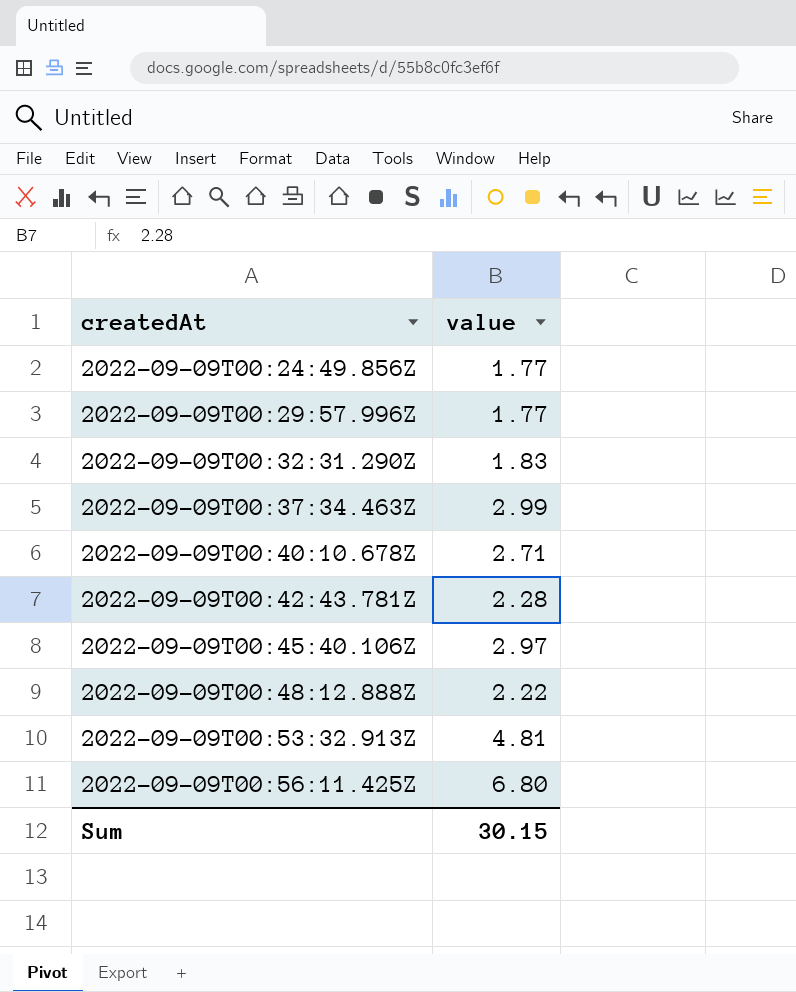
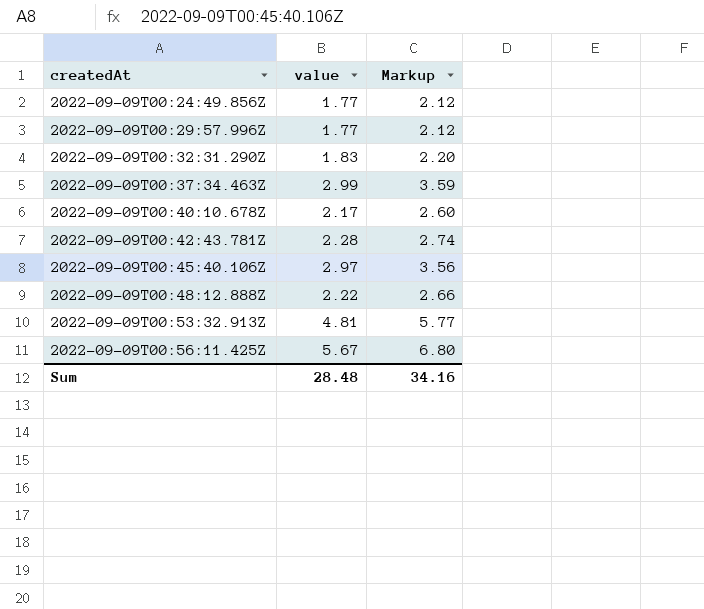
column Markup | formula: none -> [value] * 1.2
2022-09-09T00:40:10.678Z | value: 2.71 -> 2.17
2022-09-09T00:56:11.425Z | value: 6.80 -> 5.67
Sum | value: 30.15 -> 28.48

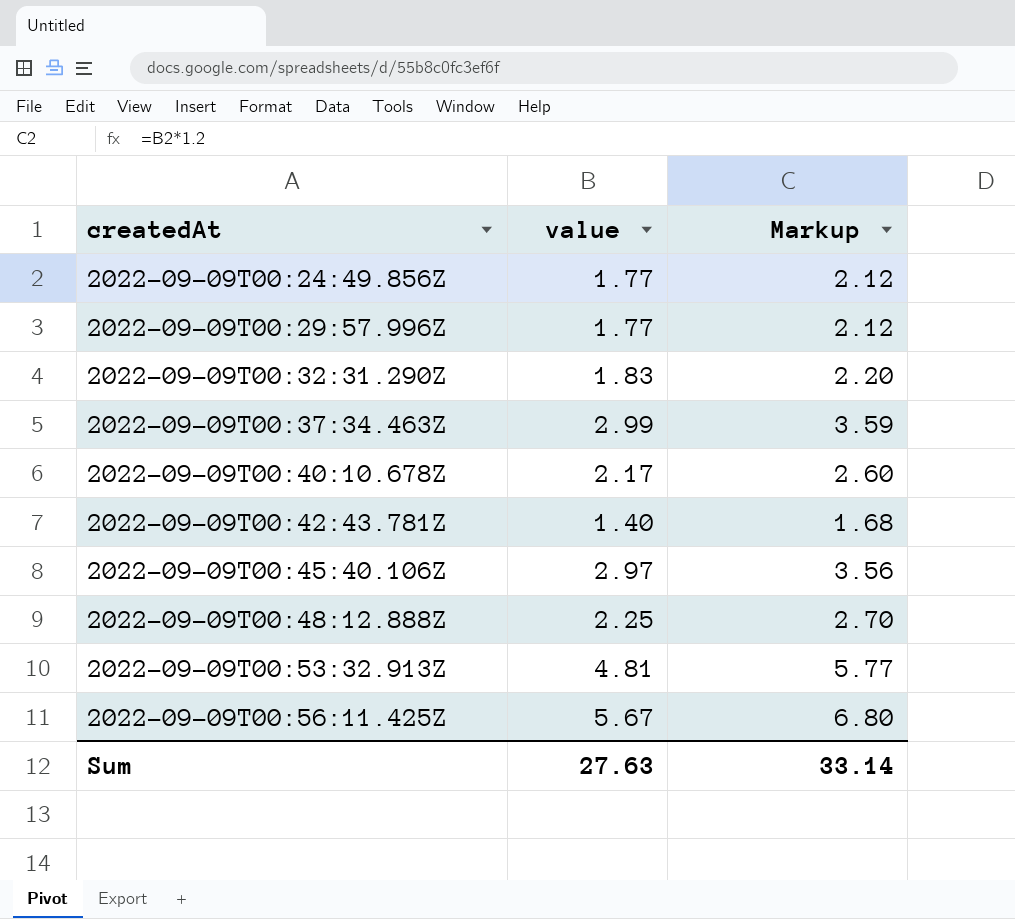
2022-09-09T00:42:43.781Z | value: 2.28 -> 1.40
2022-09-09T00:42:43.781Z | Markup: 2.74 -> 1.68
2022-09-09T00:48:12.888Z | value: 2.22 -> 2.25
2022-09-09T00:48:12.888Z | Markup: 2.66 -> 2.70
Sum | value: 28.48 -> 27.63
Sum | Markup: 34.16 -> 33.14

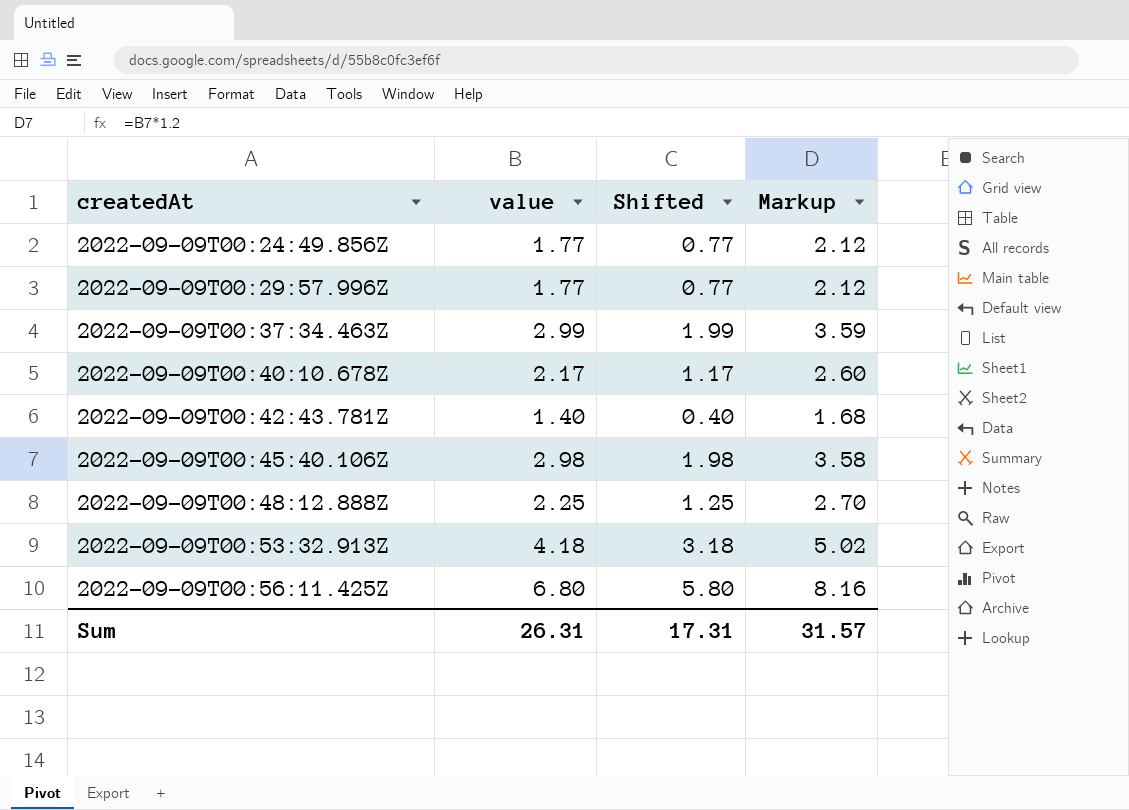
column Shifted | formula: none -> [value] - 1
row 2022-09-09T00:32:31.290Z: 1.83 | 2.20 -> none
2022-09-09T00:45:40.106Z | value: 2.97 -> 2.98
2022-09-09T00:45:40.106Z | Markup: 3.56 -> 3.58
2022-09-09T00:53:32.913Z | value: 4.81 -> 4.18
2022-09-09T00:53:32.913Z | Markup: 5.77 -> 5.02
2022-09-09T00:56:11.425Z | value: 5.67 -> 6.80
2022-09-09T00:56:11.425Z | Markup: 6.80 -> 8.16
Sum | value: 27.63 -> 26.31
Sum | Markup: 33.14 -> 31.57

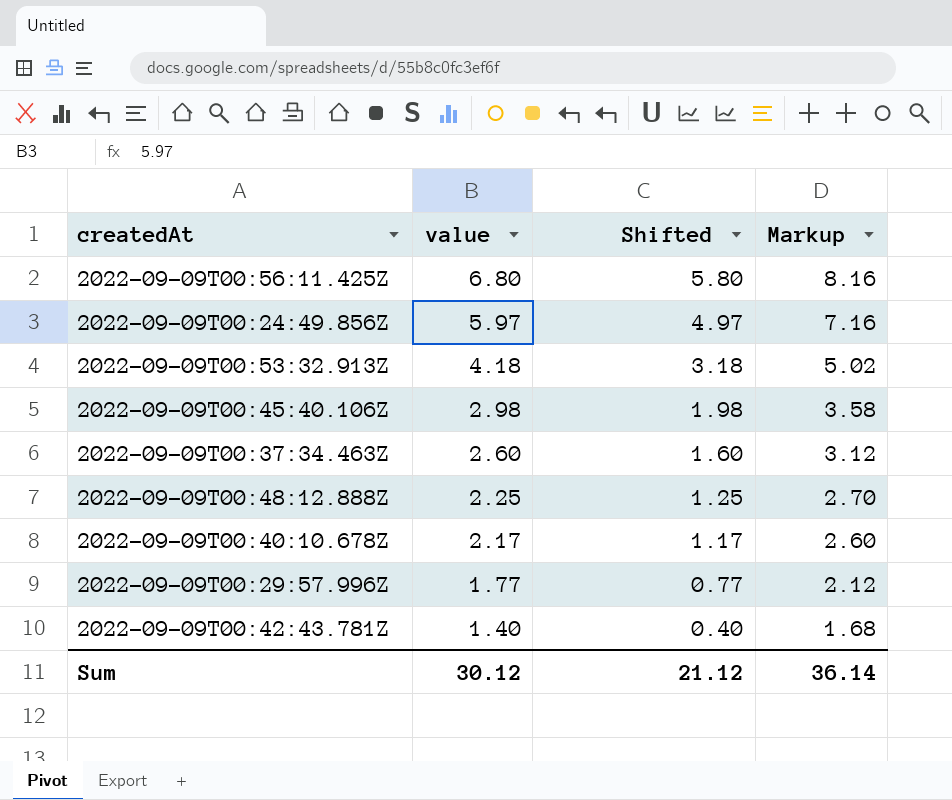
row order: createdAt ascending -> value descending
2022-09-09T00:24:49.856Z | value: 1.77 -> 5.97
2022-09-09T00:24:49.856Z | Shifted: 0.77 -> 4.97
2022-09-09T00:24:49.856Z | Markup: 2.12 -> 7.16
2022-09-09T00:37:34.463Z | value: 2.99 -> 2.60
2022-09-09T00:37:34.463Z | Shifted: 1.99 -> 1.60
2022-09-09T00:37:34.463Z | Markup: 3.59 -> 3.12
Sum | value: 26.31 -> 30.12
Sum | Shifted: 17.31 -> 21.12
Sum | Markup: 31.57 -> 36.14

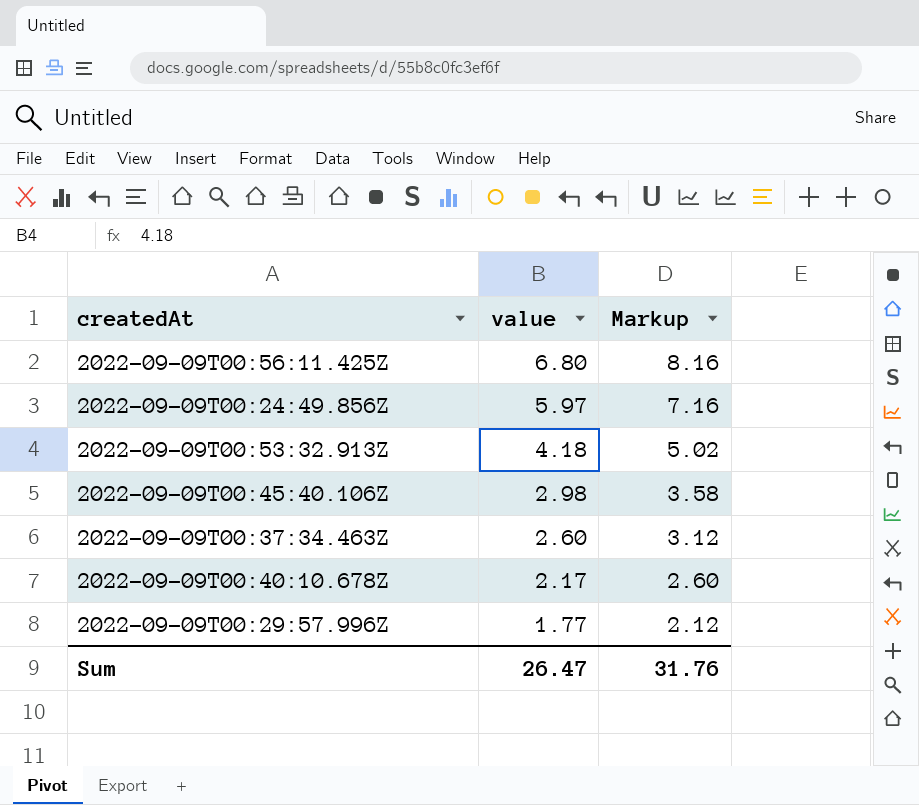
column Shifted | formula: [value] - 1 -> none
row 2022-09-09T00:48:12.888Z: 2.25 | 1.25 | 2.70 -> none
row 2022-09-09T00:42:43.781Z: 1.40 | 0.40 | 1.68 -> none
Sum | value: 30.12 -> 26.47
Sum | Markup: 36.14 -> 31.76

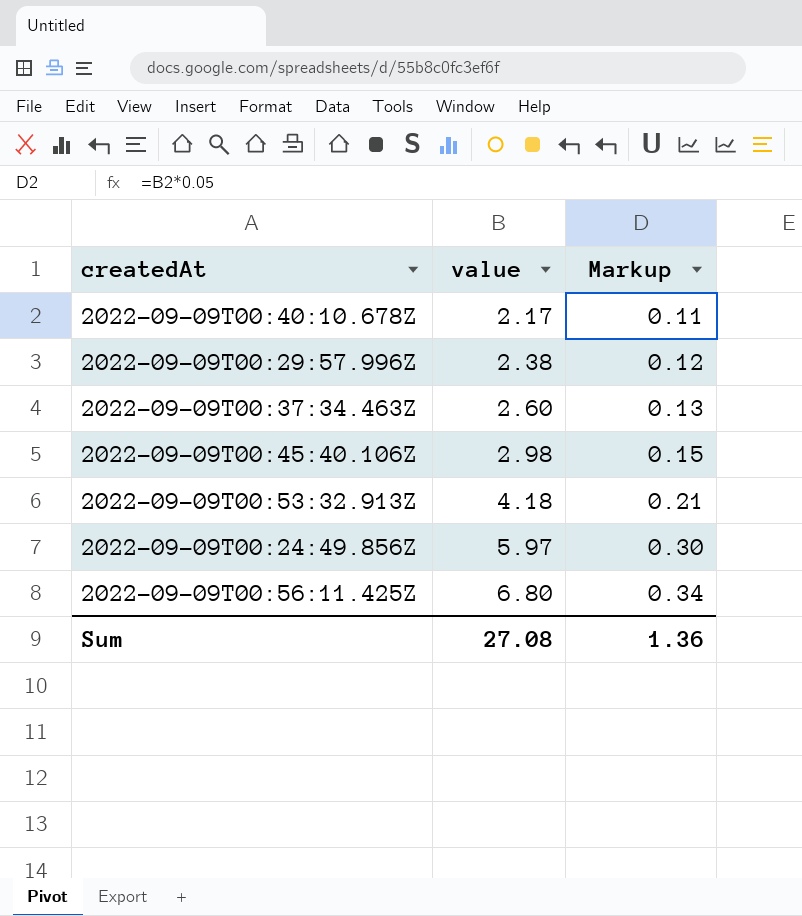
row order: value descending -> value ascending
column Markup | formula: [value] * 1.2 -> [value] * 0.05
2022-09-09T00:29:57.996Z | value: 1.77 -> 2.38
Sum | value: 26.47 -> 27.08
Sum | Markup: 31.76 -> 1.36

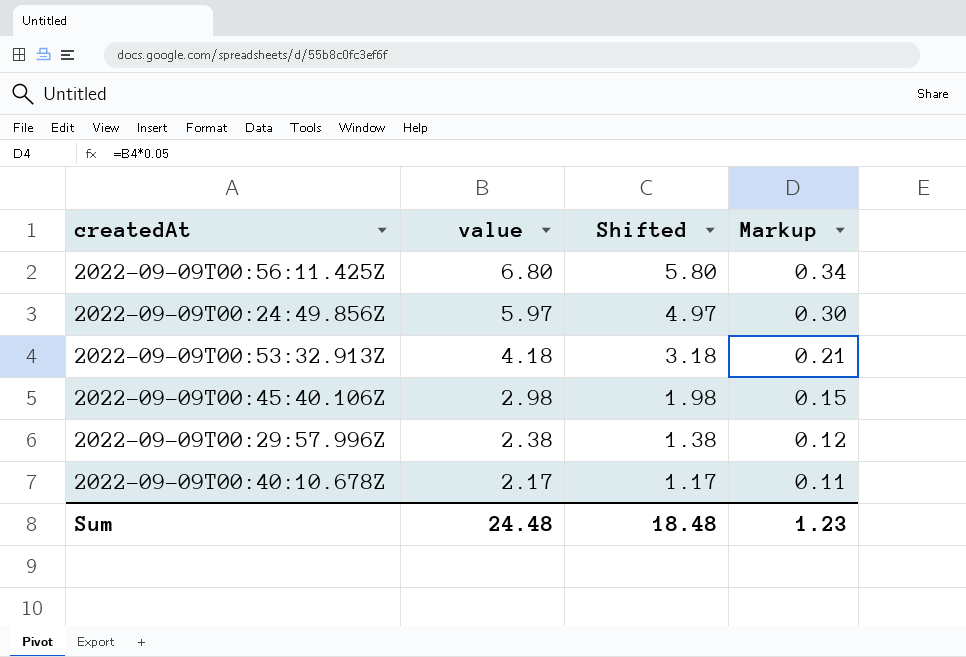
row order: value ascending -> value descending
column Shifted | formula: none -> [value] - 1
row 2022-09-09T00:37:34.463Z: 2.60 | 0.13 -> none
Sum | value: 27.08 -> 24.48
Sum | Markup: 1.36 -> 1.23

